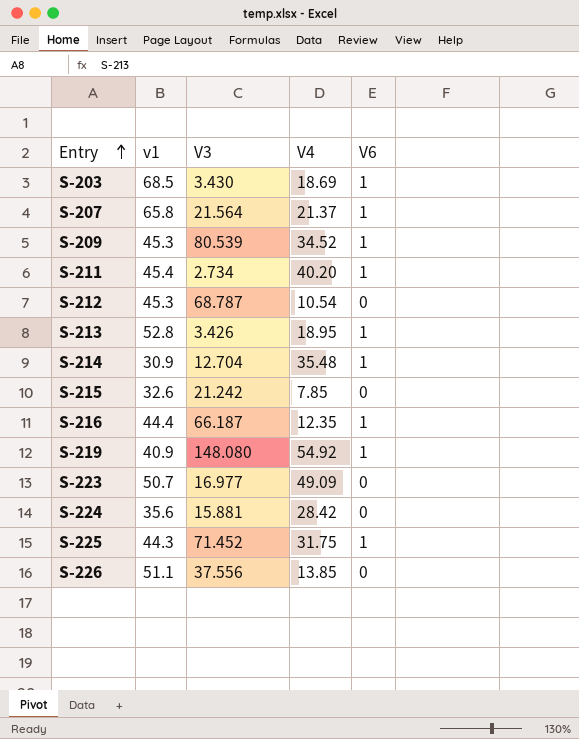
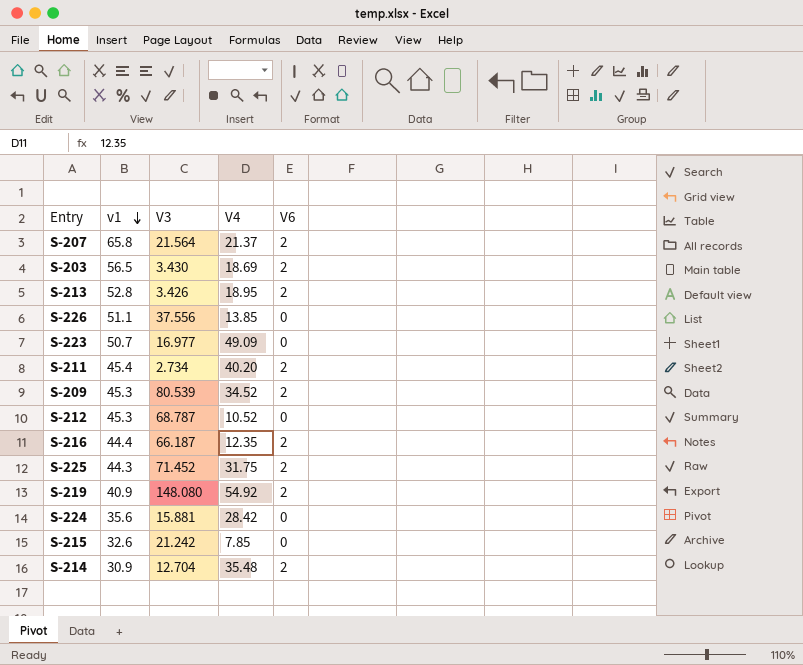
row order: Entry ascending -> v1 descending
S-207 | V6: 1 -> 2
S-203 | v1: 68.5 -> 56.5
S-203 | V6: 1 -> 2
S-213 | V6: 1 -> 2
S-211 | V6: 1 -> 2
S-209 | V6: 1 -> 2
S-212 | V4: 10.54 -> 10.52
S-216 | V6: 1 -> 2
S-225 | V6: 1 -> 2
S-219 | V6: 1 -> 2
S-214 | V6: 1 -> 2

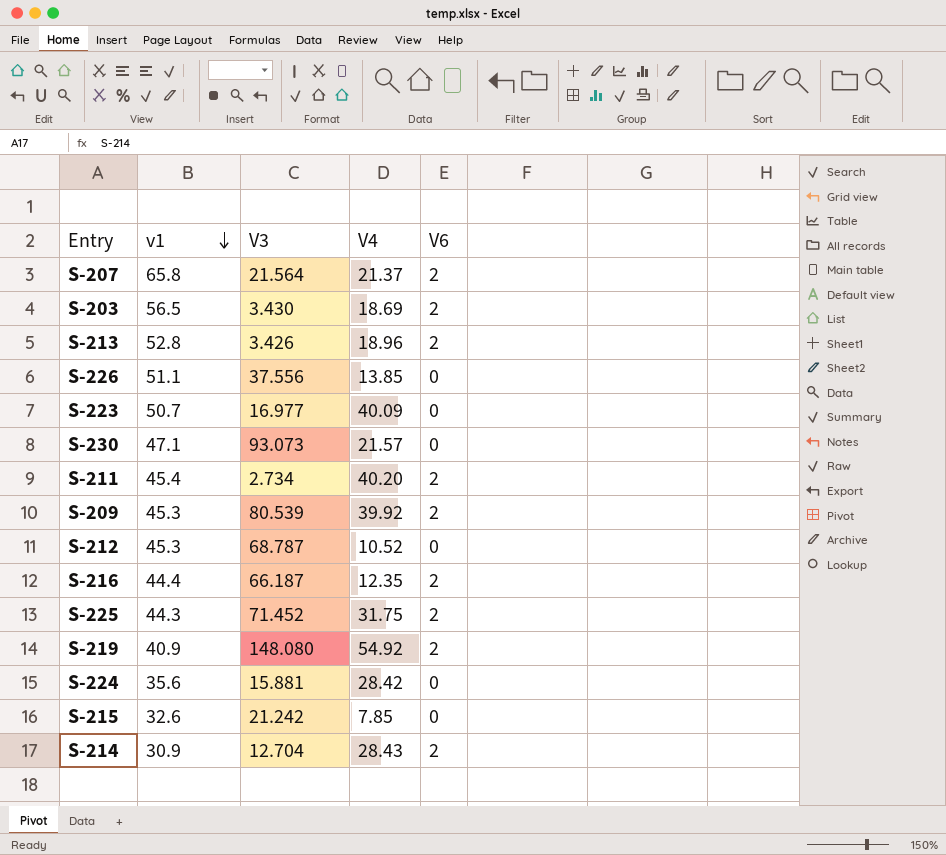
S-213 | V4: 18.95 -> 18.96
S-223 | V4: 49.09 -> 40.09
row S-230: none -> 47.1 | 93.073 | 21.57 | 0
S-209 | V4: 34.52 -> 39.92
S-214 | V4: 35.48 -> 28.43

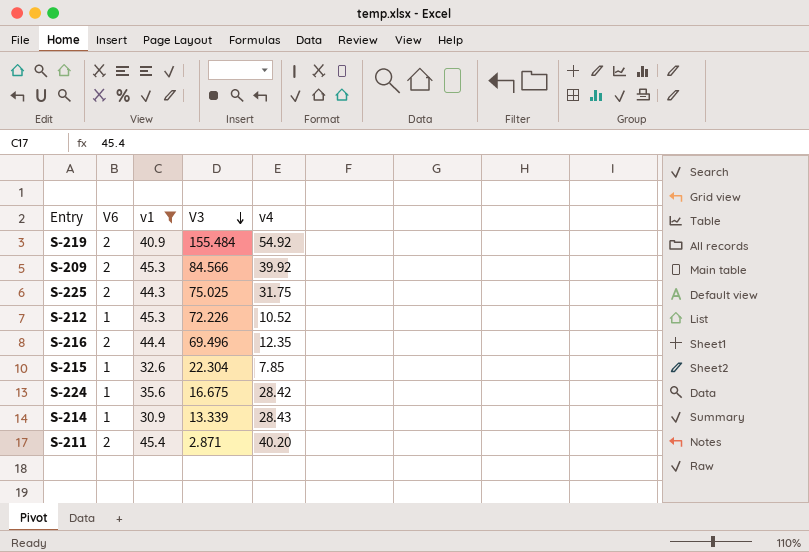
filter: none -> v1 <= 45.4
row order: v1 descending -> V3 descending
column V6 | position: 5 -> 2
column name: V4 -> v4
S-219 | V3: 148.080 -> 155.484
S-209 | V3: 80.539 -> 84.566
S-225 | V3: 71.452 -> 75.025
S-212 | V6: 0 -> 1
S-212 | V3: 68.787 -> 72.226
S-216 | V3: 66.187 -> 69.496
S-215 | V6: 0 -> 1
S-215 | V3: 21.242 -> 22.304
S-224 | V6: 0 -> 1
S-224 | V3: 15.881 -> 16.675
S-214 | V6: 2 -> 1
S-214 | V3: 12.704 -> 13.339
S-211 | V3: 2.734 -> 2.871

